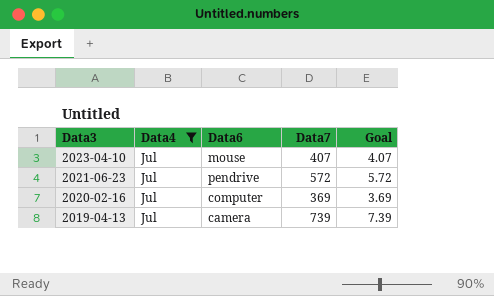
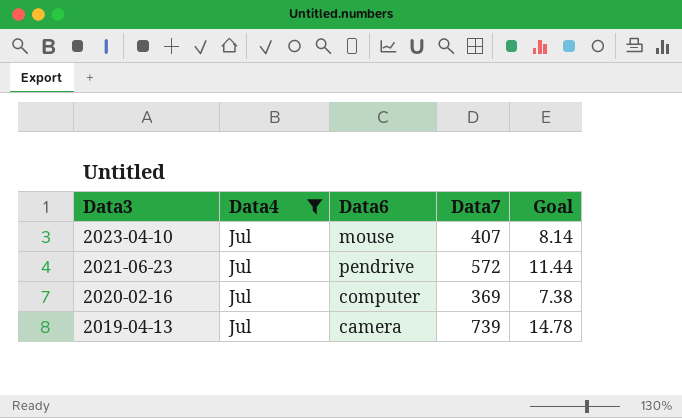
column Goal | formula: [Data7] * 0.01 -> [Data7] * 0.02

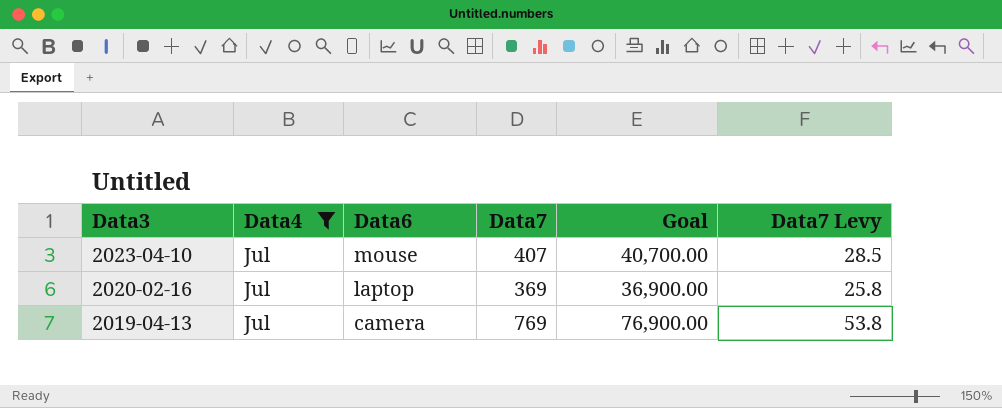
column Goal | formula: [Data7] * 0.02 -> [Data7] * 100
column Data7 Levy | formula: none -> [Data7] * 0.07
row 2021-06-23: Jul | pendrive | 572 | 11.44 -> none
2020-02-16 | Data6: computer -> laptop
2019-04-13 | Data7: 739 -> 769

